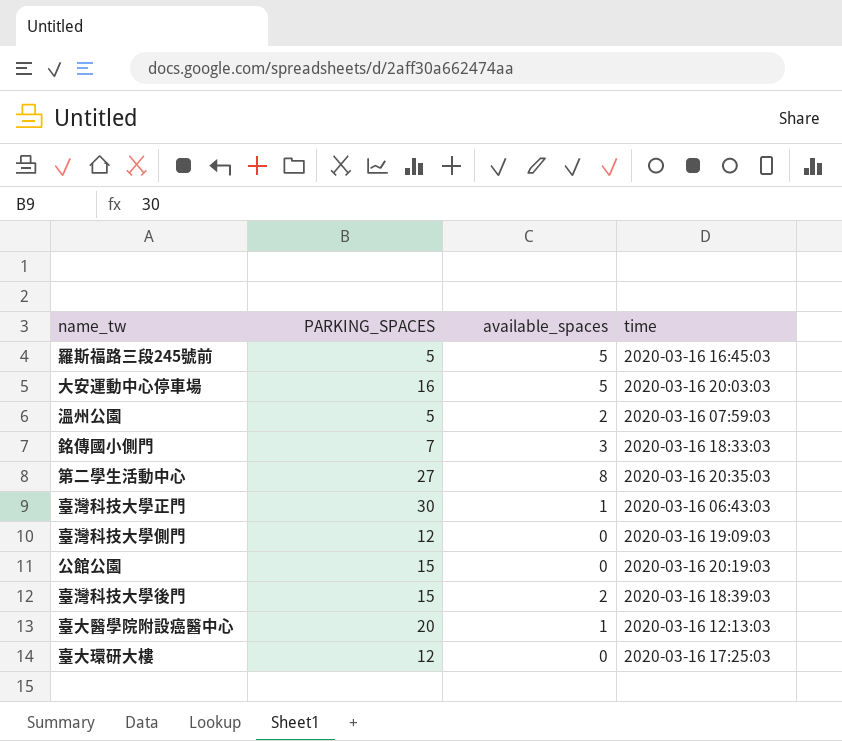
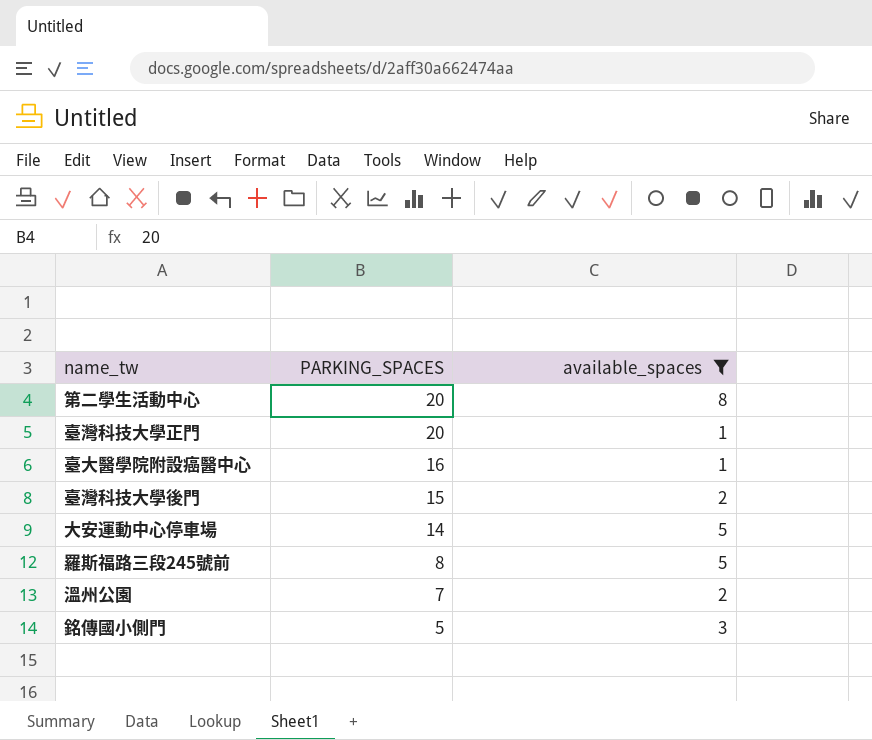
filter: none -> available_spaces != 0
row order: none -> PARKING_SPACES descending
column time | position: 4 -> none
第二學生活動中心 | PARKING_SPACES: 27 -> 20
臺灣科技大學正門 | PARKING_SPACES: 30 -> 20
臺大醫學院附設癌醫中心 | PARKING_SPACES: 20 -> 16
大安運動中心停車場 | PARKING_SPACES: 16 -> 14
羅斯福路三段245號前 | PARKING_SPACES: 5 -> 8
溫州公園 | PARKING_SPACES: 5 -> 7
銘傳國小側門 | PARKING_SPACES: 7 -> 5

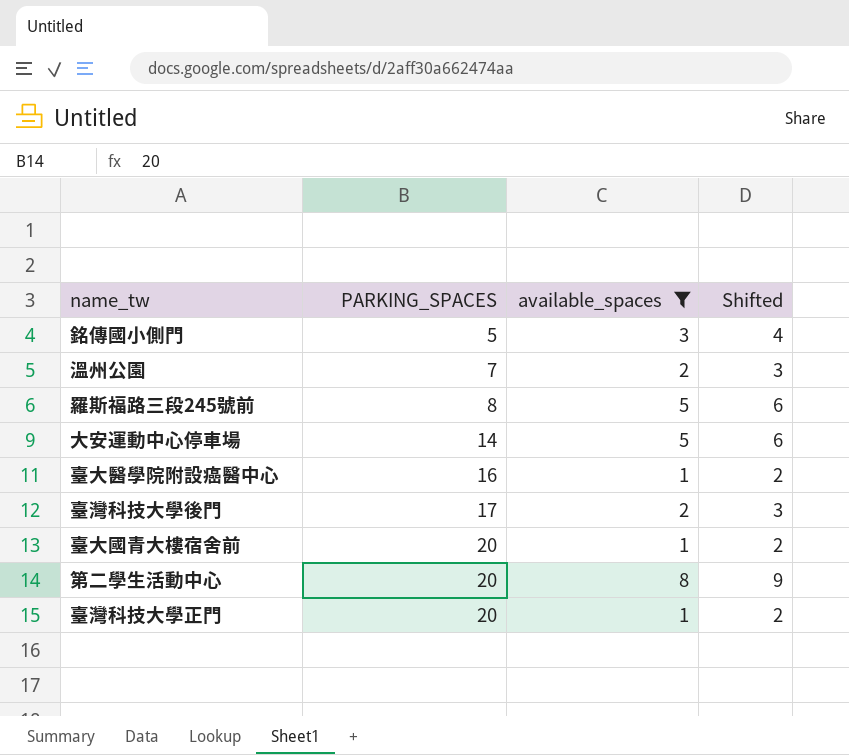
row order: PARKING_SPACES descending -> PARKING_SPACES ascending
column Shifted | formula: none -> [available_spaces] + 1
臺灣科技大學後門 | PARKING_SPACES: 15 -> 17
row 臺大國青大樓宿舍前: none -> 20 | 1 | 2

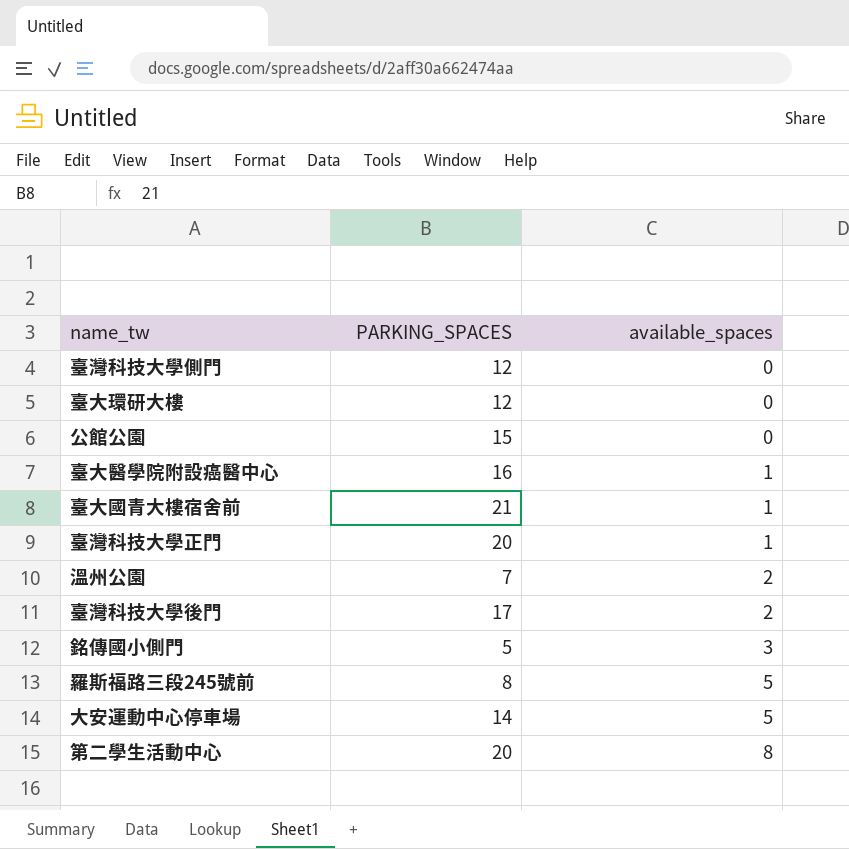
filter: available_spaces != 0 -> none
row order: PARKING_SPACES ascending -> available_spaces ascending
column Shifted | formula: [available_spaces] + 1 -> none
臺大國青大樓宿舍前 | PARKING_SPACES: 20 -> 21

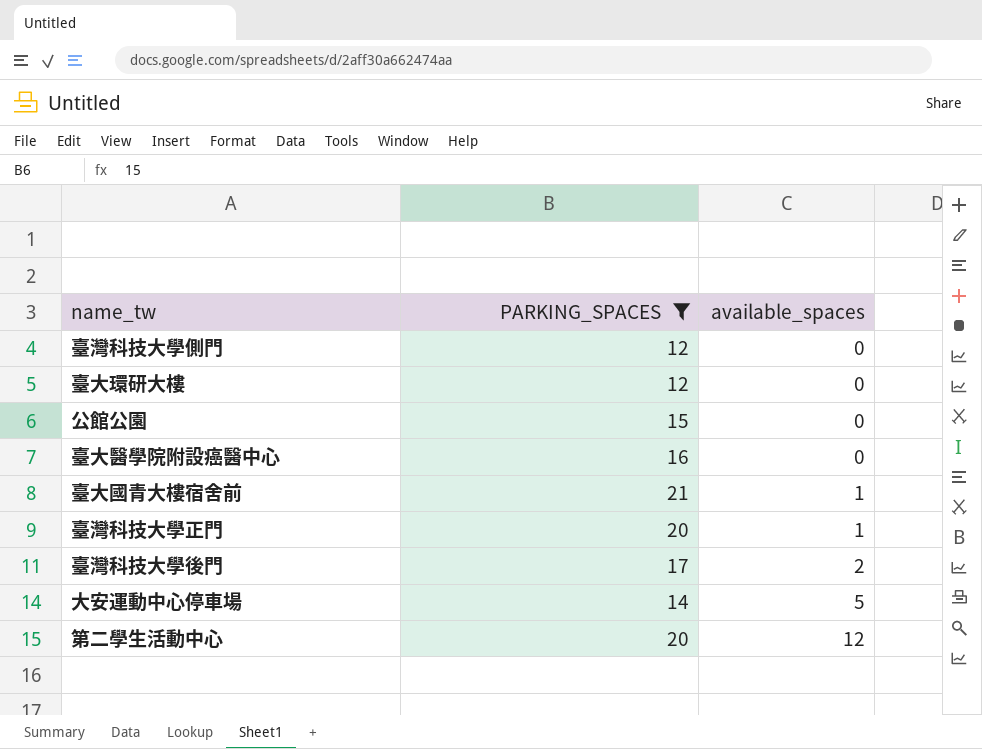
filter: none -> PARKING_SPACES >= 12
臺大醫學院附設癌醫中心 | available_spaces: 1 -> 0
第二學生活動中心 | available_spaces: 8 -> 12

